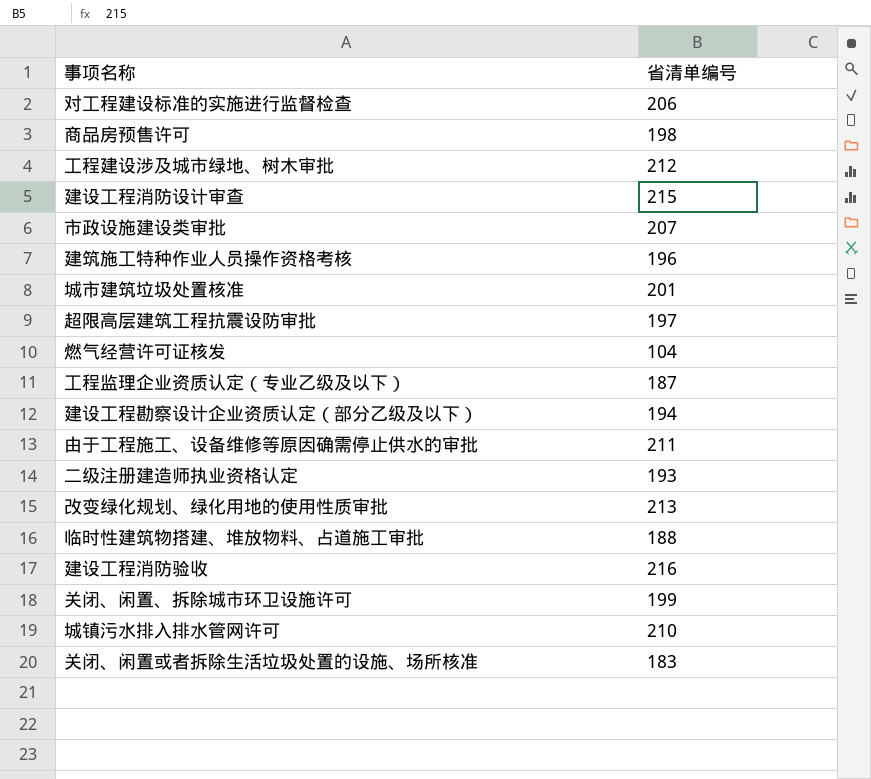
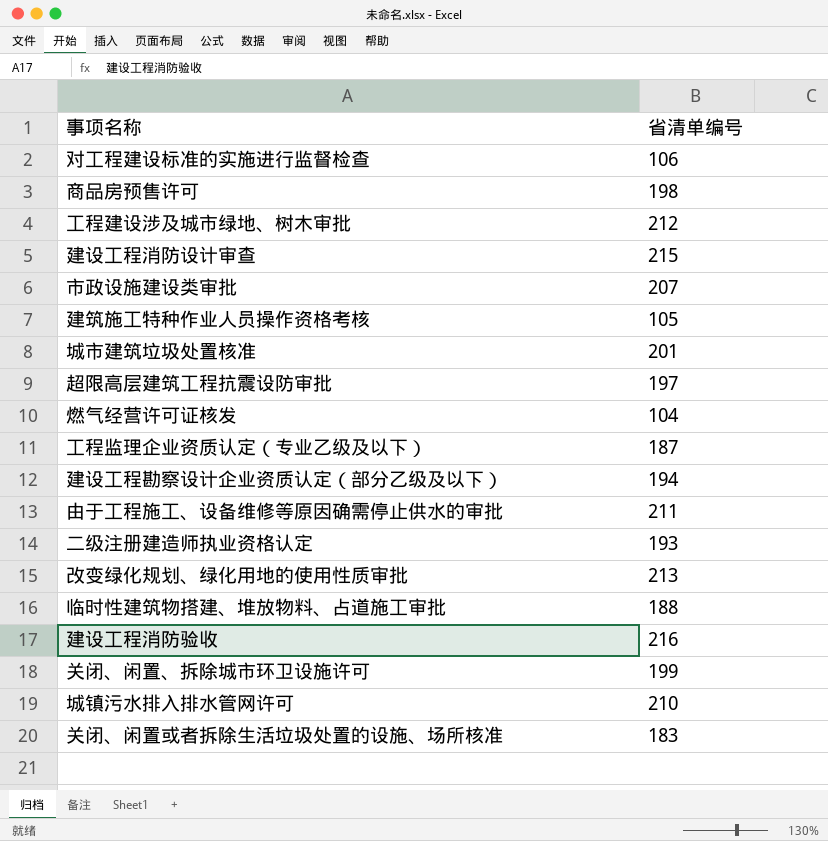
对工程建设标准的实施进行监督检查 | 省清单编号: 206 -> 106
建筑施工特种作业人员操作资格考核 | 省清单编号: 196 -> 105

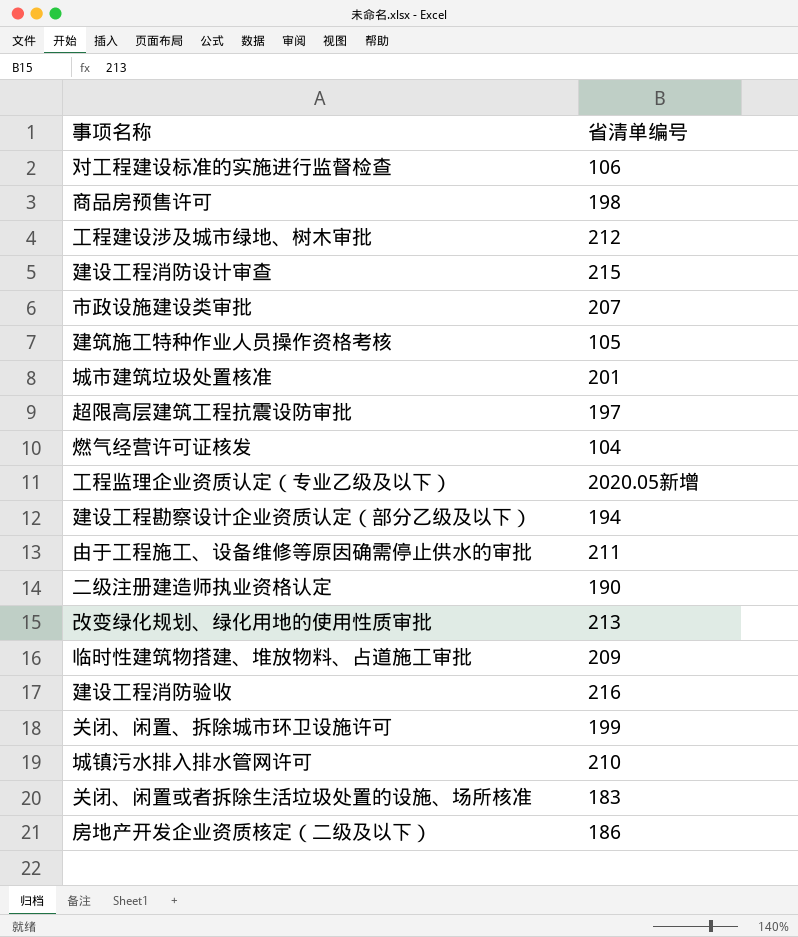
工程监理企业资质认定（专业乙级及以下） | 省清单编号: 187 -> 2020.05新增
二级注册建造师执业资格认定 | 省清单编号: 193 -> 190
临时性建筑物搭建、堆放物料、占道施工审批 | 省清单编号: 188 -> 209
row 房地产开发企业资质核定（二级及以下）: none -> 186

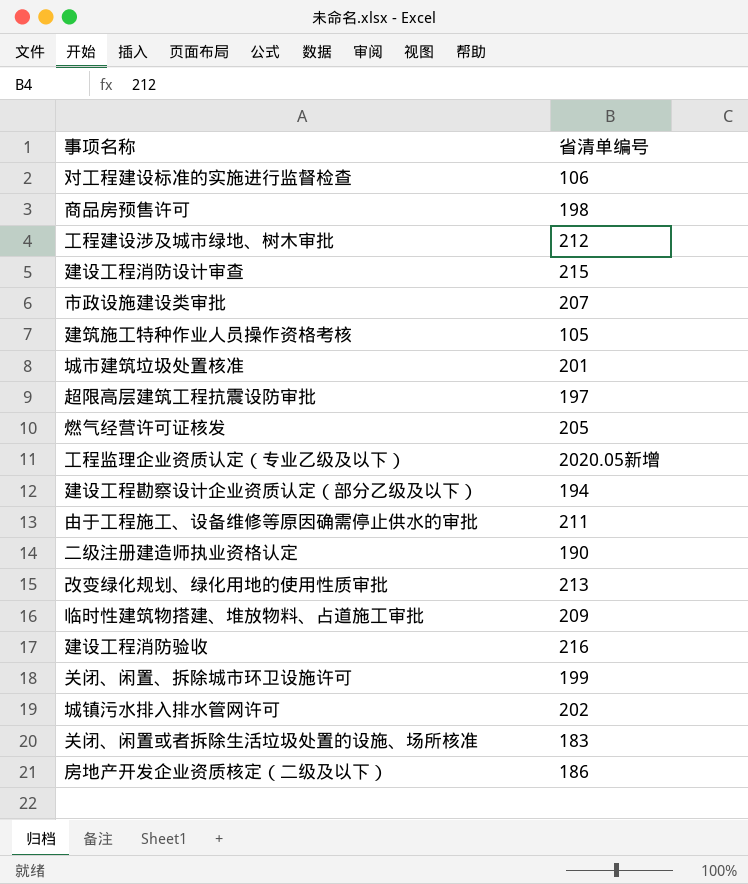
燃气经营许可证核发 | 省清单编号: 104 -> 205
城镇污水排入排水管网许可 | 省清单编号: 210 -> 202

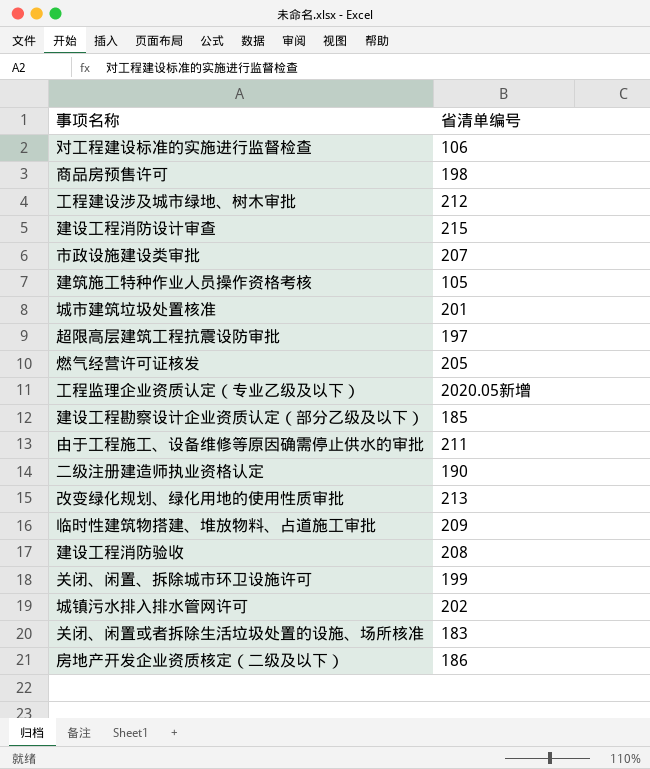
建设工程勘察设计企业资质认定（部分乙级及以下） | 省清单编号: 194 -> 185
建设工程消防验收 | 省清单编号: 216 -> 208

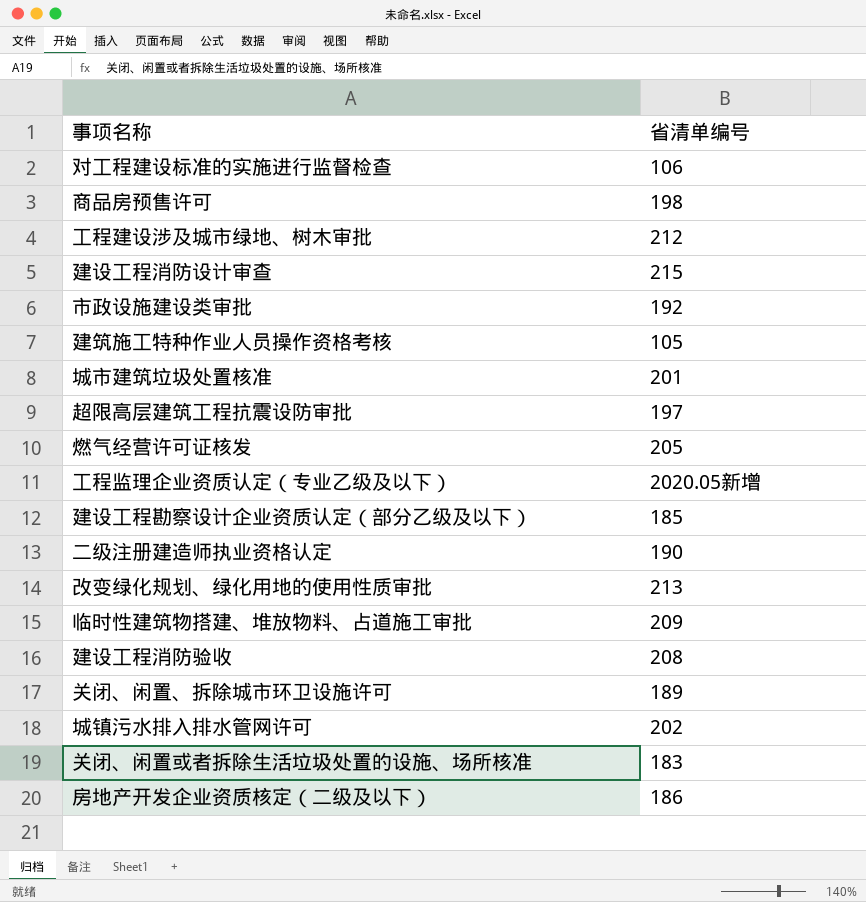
row 由于工程施工、设备维修等原因确需停止供水的审批: 211 -> none
市政设施建设类审批 | 省清单编号: 207 -> 192
关闭、闲置、拆除城市环卫设施许可 | 省清单编号: 199 -> 189

